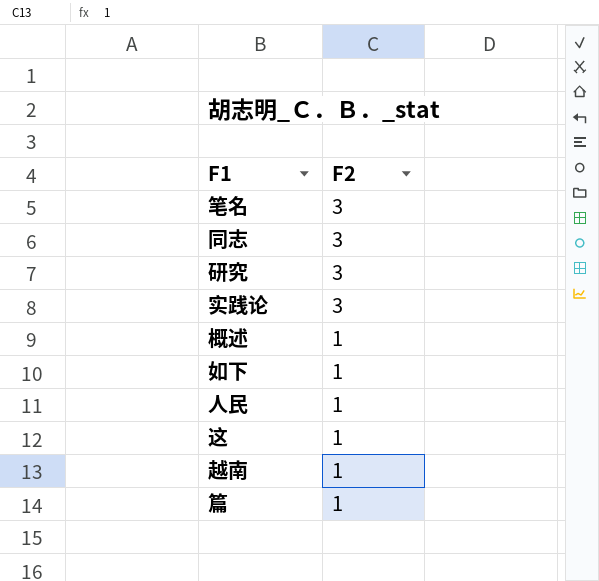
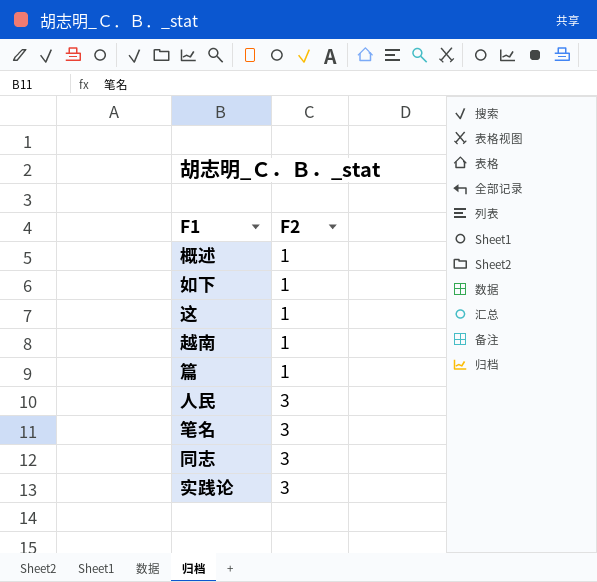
row order: F2 descending -> F2 ascending
row 研究: 3 -> none
人民 | F2: 1 -> 3

